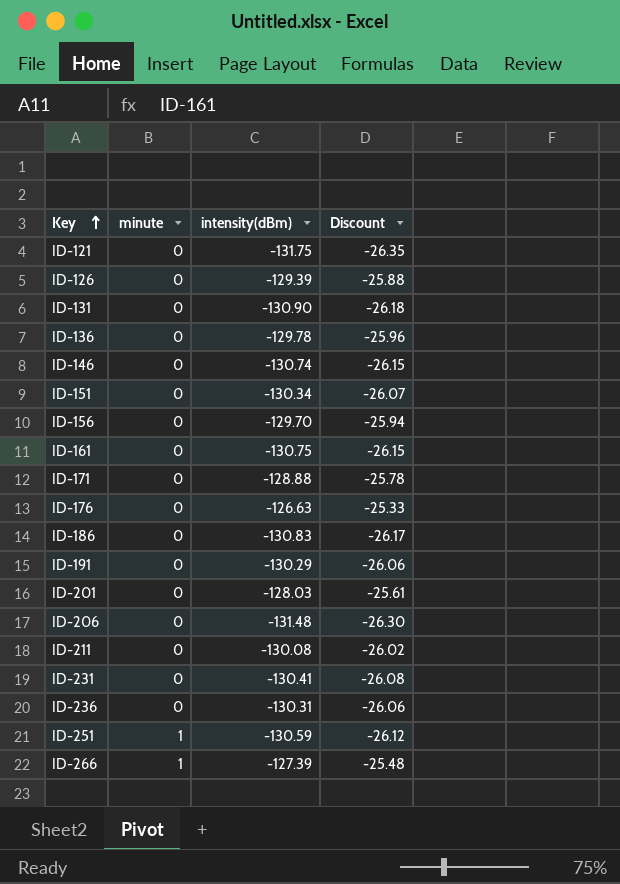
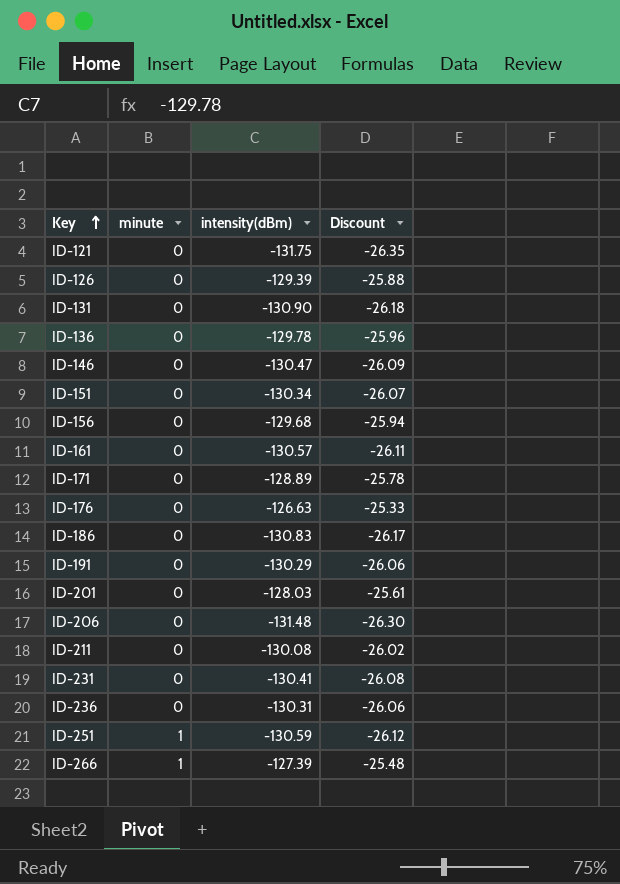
ID-146 | intensity(dBm): -130.74 -> -130.47
ID-146 | Discount: -26.15 -> -26.09
ID-156 | intensity(dBm): -129.70 -> -129.68
ID-161 | intensity(dBm): -130.75 -> -130.57
ID-161 | Discount: -26.15 -> -26.11
ID-171 | intensity(dBm): -128.88 -> -128.89

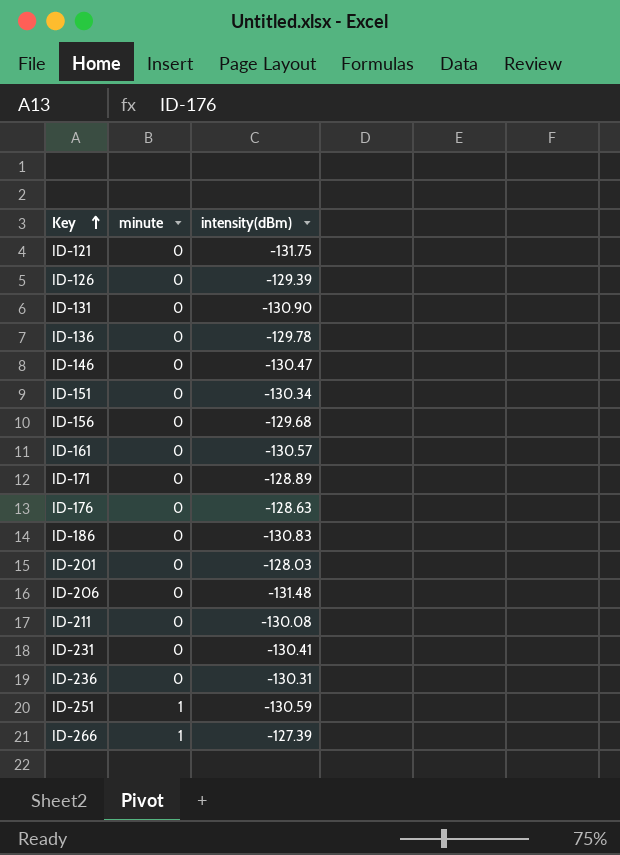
column Discount | formula: [intensity(dBm)] * 0.2 -> none
row ID-191: 0 | -130.29 | -26.06 -> none
ID-176 | intensity(dBm): -126.63 -> -128.63

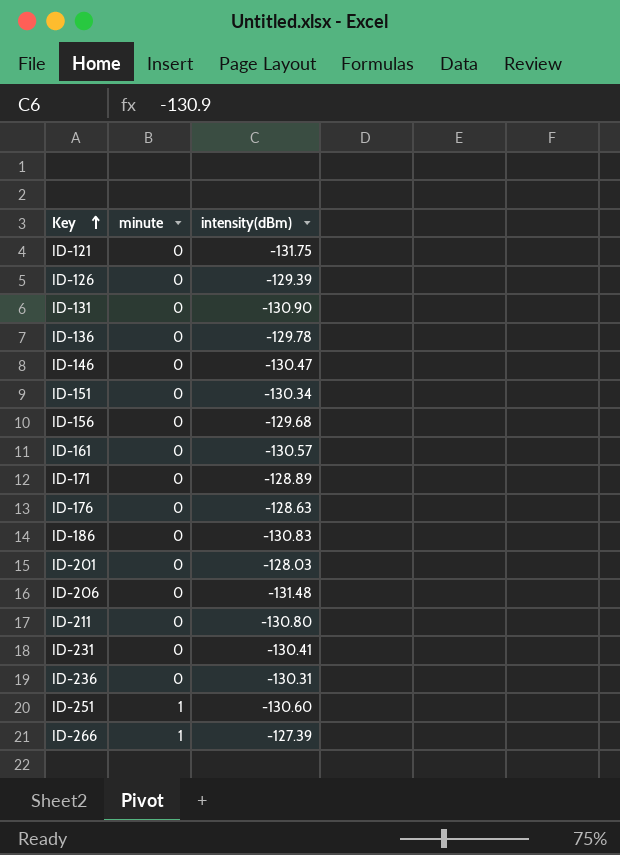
ID-211 | intensity(dBm): -130.08 -> -130.80
ID-251 | intensity(dBm): -130.59 -> -130.60

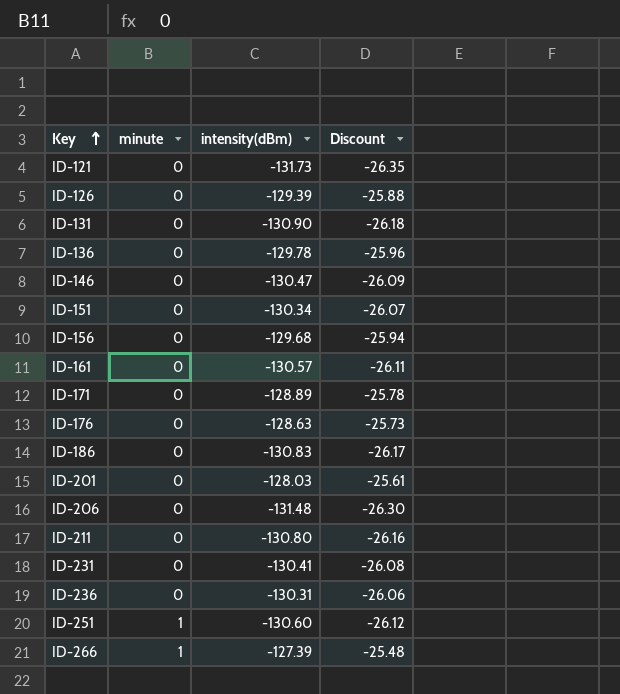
column Discount | formula: none -> [intensity(dBm)] * 0.2
ID-121 | intensity(dBm): -131.75 -> -131.73

